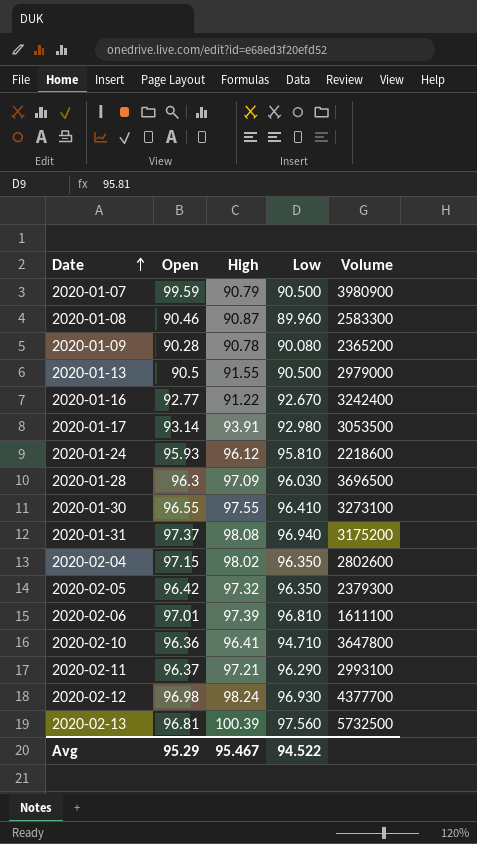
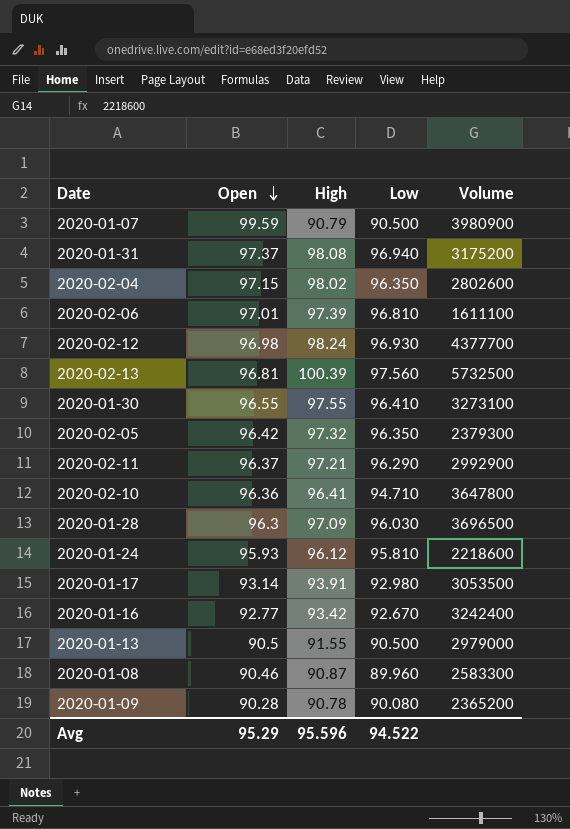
row order: Date ascending -> Open descending
2020-02-11 | Volume: 2993100 -> 2992900
2020-01-16 | High: 91.22 -> 93.42
Avg | High: 95.467 -> 95.596

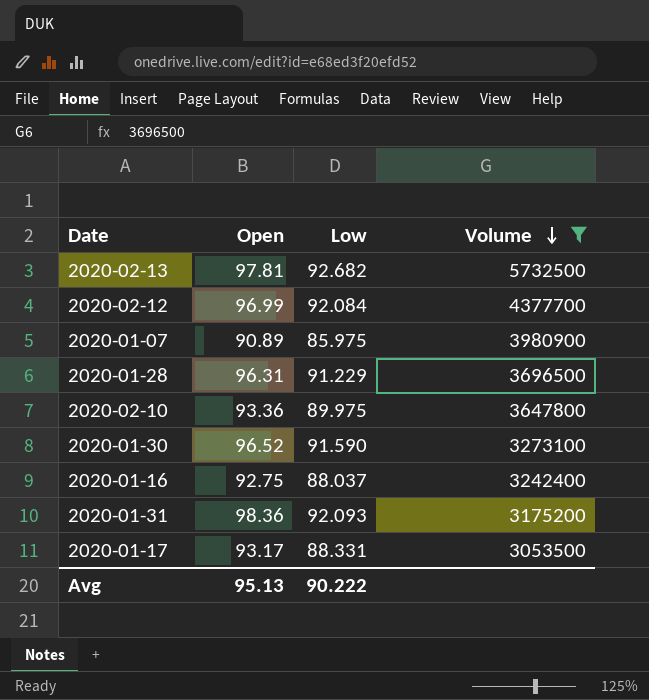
filter: none -> Volume >= 3053500
row order: Open descending -> Volume descending
column High | position: 3 -> none
2020-02-13 | Open: 96.81 -> 97.81
2020-02-13 | Low: 97.560 -> 92.682
2020-02-12 | Open: 96.98 -> 96.99
2020-02-12 | Low: 96.930 -> 92.084
2020-01-07 | Open: 99.59 -> 90.89
2020-01-07 | Low: 90.500 -> 85.975
2020-01-28 | Open: 96.3 -> 96.31
2020-01-28 | Low: 96.030 -> 91.229
2020-02-10 | Open: 96.36 -> 93.36
2020-02-10 | Low: 94.710 -> 89.975
2020-01-30 | Open: 96.55 -> 96.52
2020-01-30 | Low: 96.410 -> 91.590
2020-01-16 | Open: 92.77 -> 92.75
2020-01-16 | Low: 92.670 -> 88.037
2020-01-31 | Open: 97.37 -> 98.36
2020-01-31 | Low: 96.940 -> 92.093
2020-01-17 | Open: 93.14 -> 93.17
2020-01-17 | Low: 92.980 -> 88.331
Avg | Open: 95.29 -> 95.13
Avg | Low: 94.522 -> 90.222

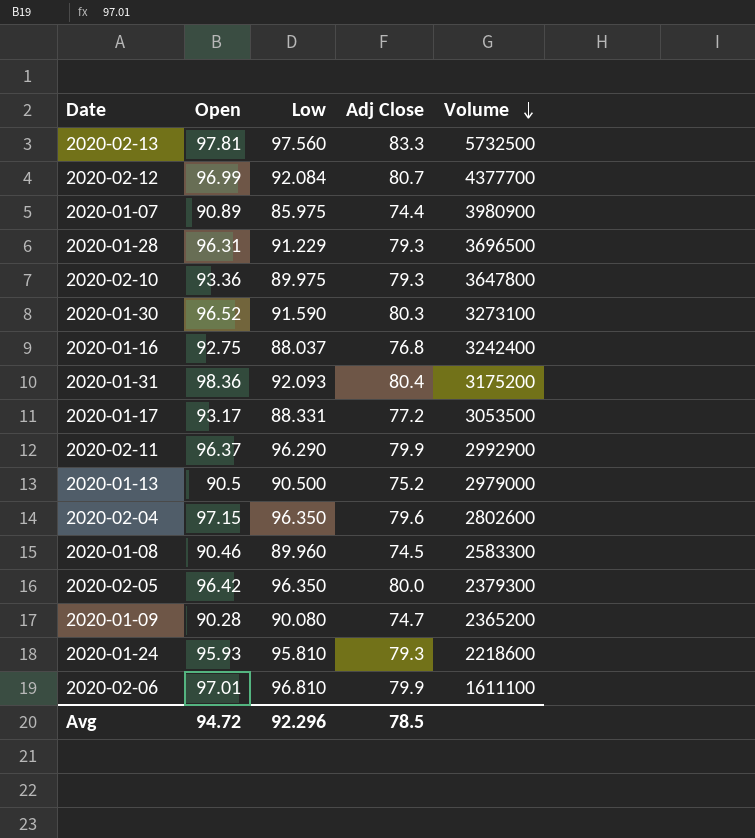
filter: Volume >= 3053500 -> none
column Adj Close | position: none -> 4
2020-02-13 | Low: 92.682 -> 97.560
Avg | Open: 95.13 -> 94.72
Avg | Low: 90.222 -> 92.296

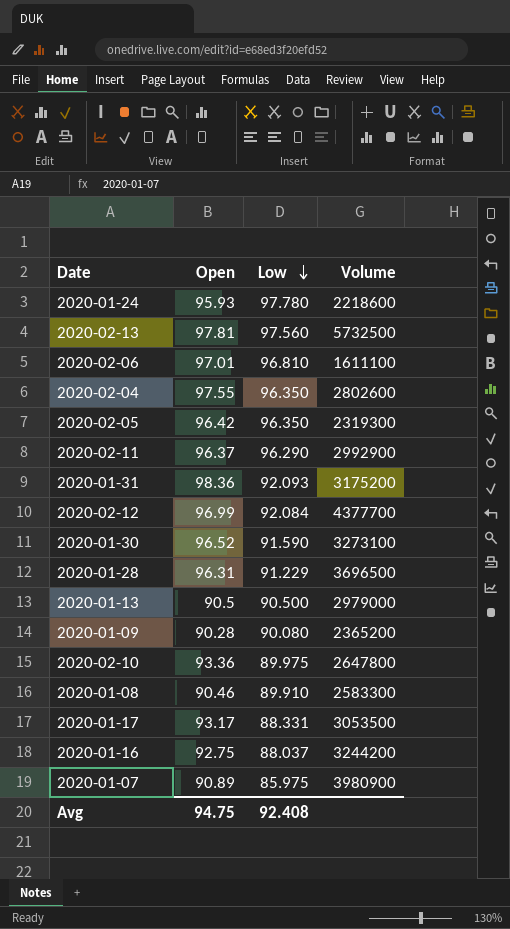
row order: Volume descending -> Low descending
column Adj Close | position: 4 -> none
2020-01-24 | Low: 95.810 -> 97.780
2020-02-04 | Open: 97.15 -> 97.55
2020-02-05 | Volume: 2379300 -> 2319300
2020-02-10 | Volume: 3647800 -> 2647800
2020-01-08 | Low: 89.960 -> 89.910
2020-01-16 | Volume: 3242400 -> 3244200
Avg | Open: 94.72 -> 94.75
Avg | Low: 92.296 -> 92.408

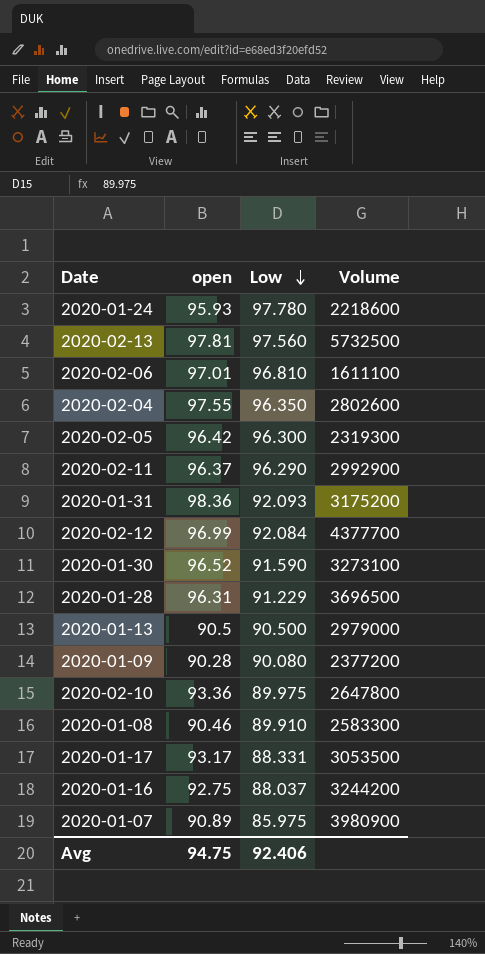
column name: Open -> open
2020-02-05 | Low: 96.350 -> 96.300
2020-01-09 | Volume: 2365200 -> 2377200
Avg | Low: 92.408 -> 92.406

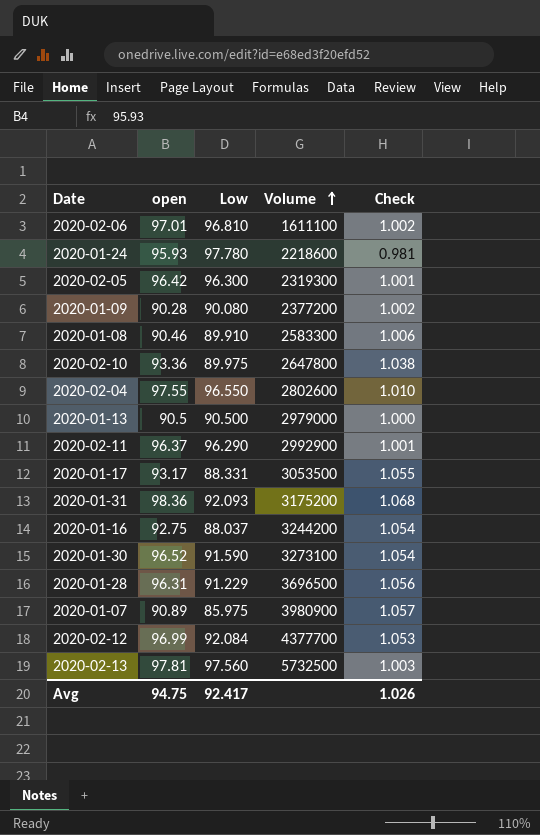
row order: Low descending -> Volume ascending
column Check | formula: none -> [open] / [Low]
2020-02-04 | Low: 96.350 -> 96.550
Avg | Low: 92.406 -> 92.417

